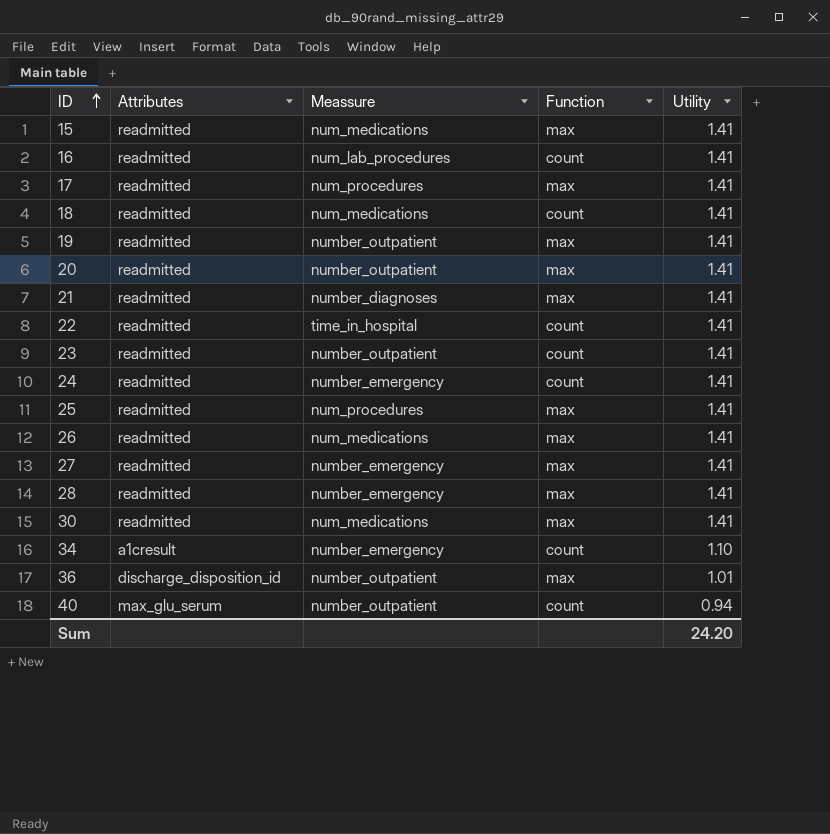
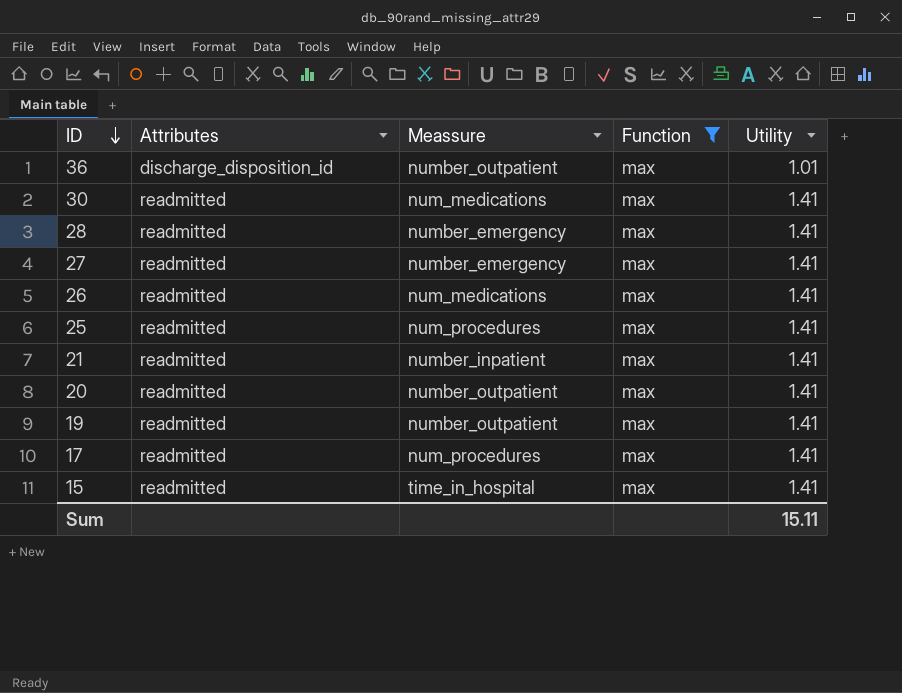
filter: none -> Function = max
row order: ID ascending -> ID descending
21 | Meassure: number_diagnoses -> number_inpatient
15 | Meassure: num_medications -> time_in_hospital
Sum | Utility: 24.20 -> 15.11

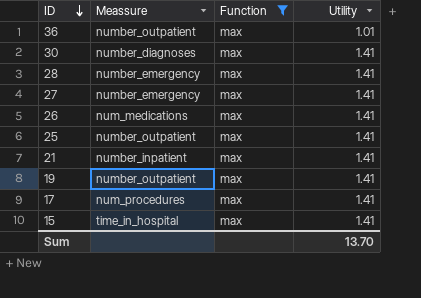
column Attributes | position: 2 -> none
row 20: readmitted | number_outpatient | max | 1.41 -> none
30 | Meassure: num_medications -> number_diagnoses
25 | Meassure: num_procedures -> number_outpatient
Sum | Utility: 15.11 -> 13.70

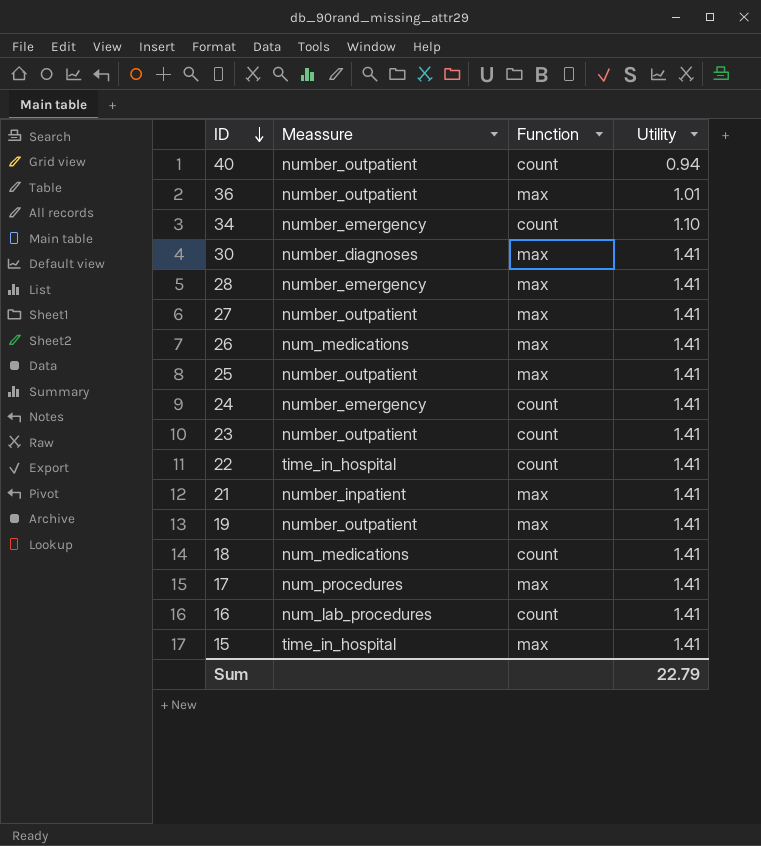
filter: Function = max -> none
27 | Meassure: number_emergency -> number_outpatient
Sum | Utility: 13.70 -> 22.79

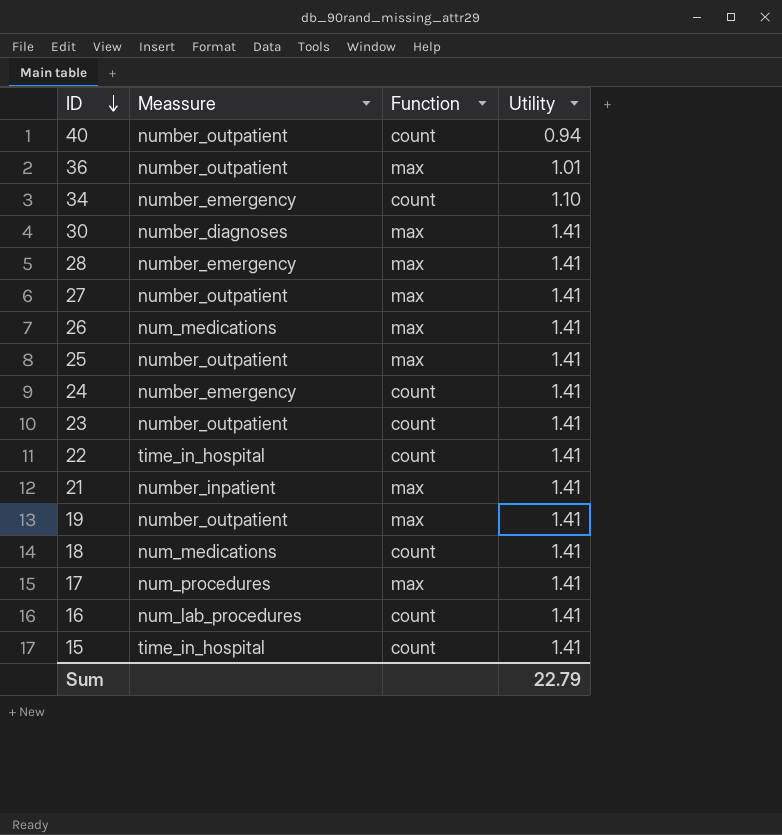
15 | Function: max -> count

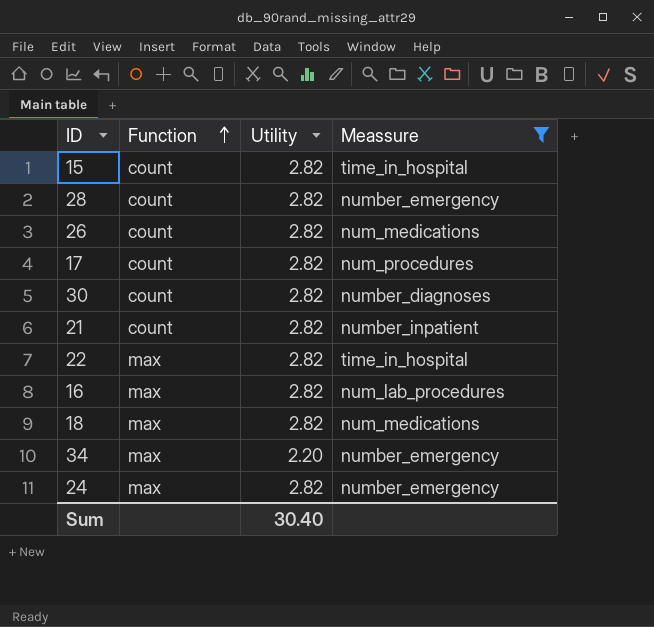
filter: none -> Meassure != number_outpatient
row order: ID descending -> Function ascending
column Meassure | position: 2 -> 4
15 | Utility: 1.41 -> 2.82
28 | Function: max -> count
28 | Utility: 1.41 -> 2.82
26 | Function: max -> count
26 | Utility: 1.41 -> 2.82
17 | Function: max -> count
17 | Utility: 1.41 -> 2.82
30 | Function: max -> count
30 | Utility: 1.41 -> 2.82
21 | Function: max -> count
21 | Utility: 1.41 -> 2.82
22 | Function: count -> max
22 | Utility: 1.41 -> 2.82
16 | Function: count -> max
16 | Utility: 1.41 -> 2.82
18 | Function: count -> max
18 | Utility: 1.41 -> 2.82
34 | Function: count -> max
34 | Utility: 1.10 -> 2.20
24 | Function: count -> max
24 | Utility: 1.41 -> 2.82
Sum | Utility: 22.79 -> 30.40

